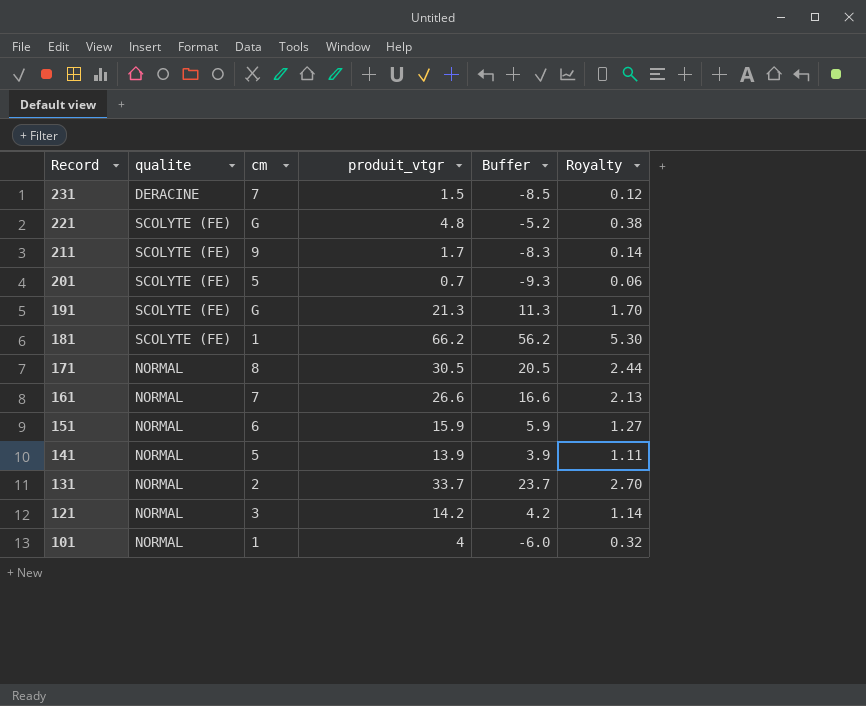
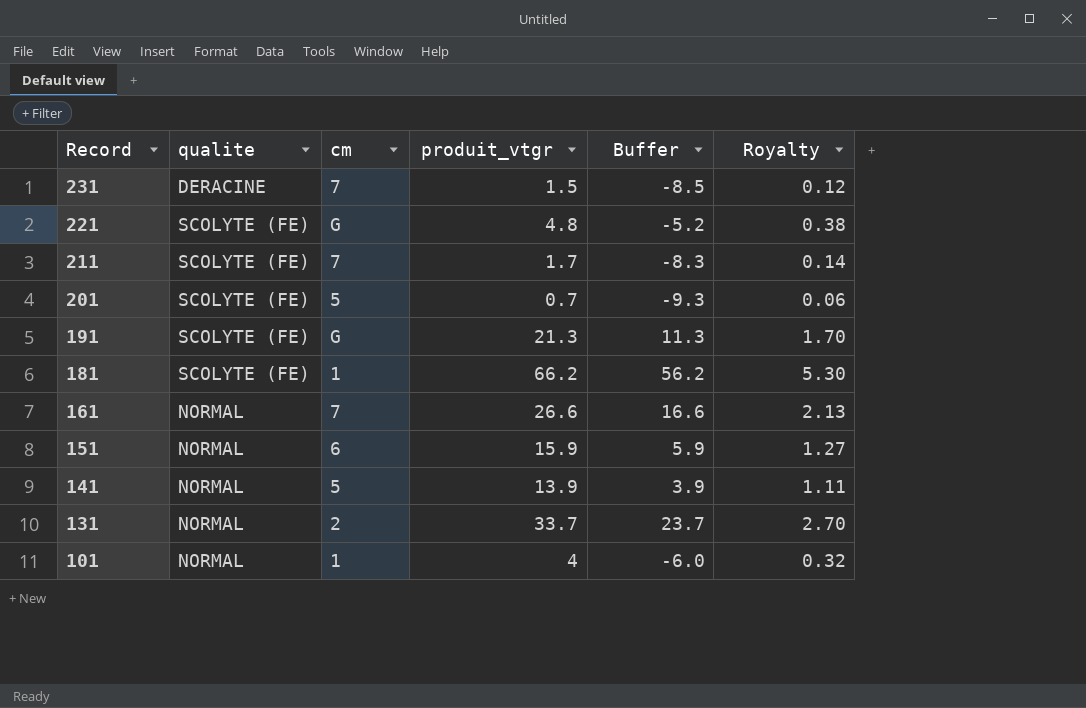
row 171: NORMAL | 8 | 30.5 | 20.5 | 2.44 -> none
row 121: NORMAL | 3 | 14.2 | 4.2 | 1.14 -> none
211 | cm: 9 -> 7

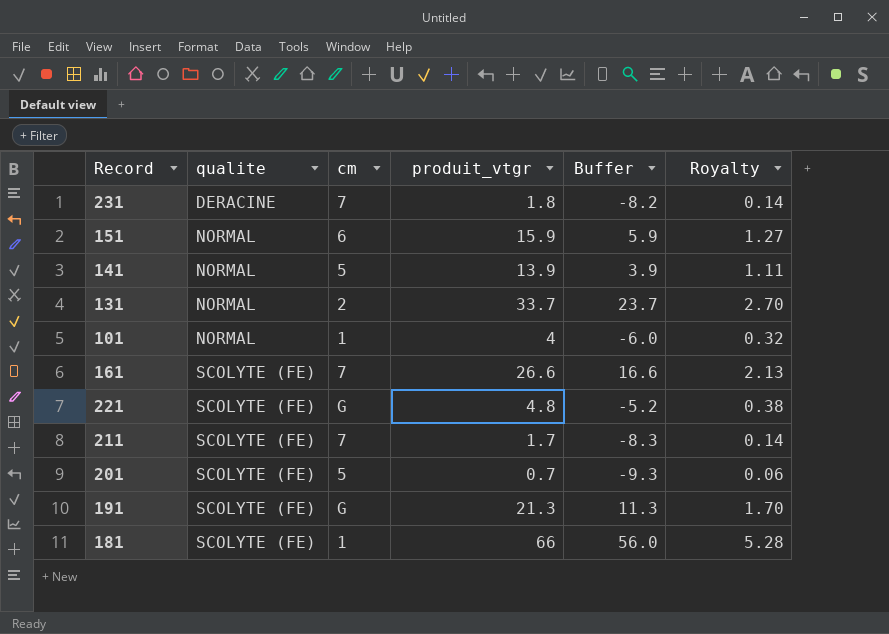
row order: Record descending -> qualite ascending
231 | produit_vtgr: 1.5 -> 1.8
231 | Buffer: -8.5 -> -8.2
231 | Royalty: 0.12 -> 0.14
161 | qualite: NORMAL -> SCOLYTE (FE)
181 | produit_vtgr: 66.2 -> 66
181 | Buffer: 56.2 -> 56.0
181 | Royalty: 5.30 -> 5.28

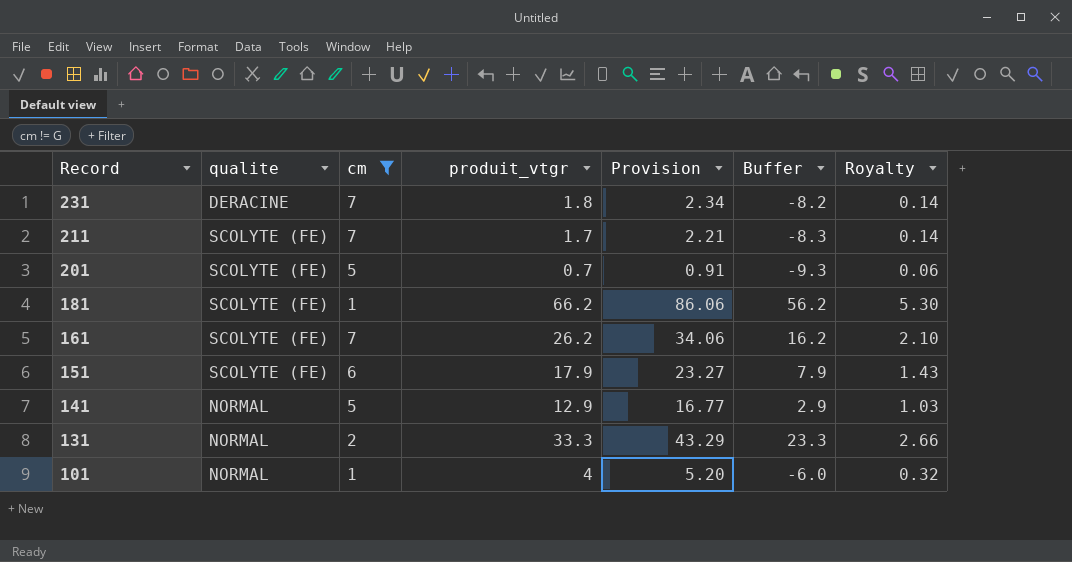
filter: none -> cm != G
row order: qualite ascending -> Record descending
column Provision | formula: none -> [produit_vtgr] * 1.3
181 | produit_vtgr: 66 -> 66.2
181 | Buffer: 56.0 -> 56.2
181 | Royalty: 5.28 -> 5.30
161 | produit_vtgr: 26.6 -> 26.2
161 | Buffer: 16.6 -> 16.2
161 | Royalty: 2.13 -> 2.10
151 | qualite: NORMAL -> SCOLYTE (FE)
151 | produit_vtgr: 15.9 -> 17.9
151 | Buffer: 5.9 -> 7.9
151 | Royalty: 1.27 -> 1.43
141 | produit_vtgr: 13.9 -> 12.9
141 | Buffer: 3.9 -> 2.9
141 | Royalty: 1.11 -> 1.03
131 | produit_vtgr: 33.7 -> 33.3
131 | Buffer: 23.7 -> 23.3
131 | Royalty: 2.70 -> 2.66

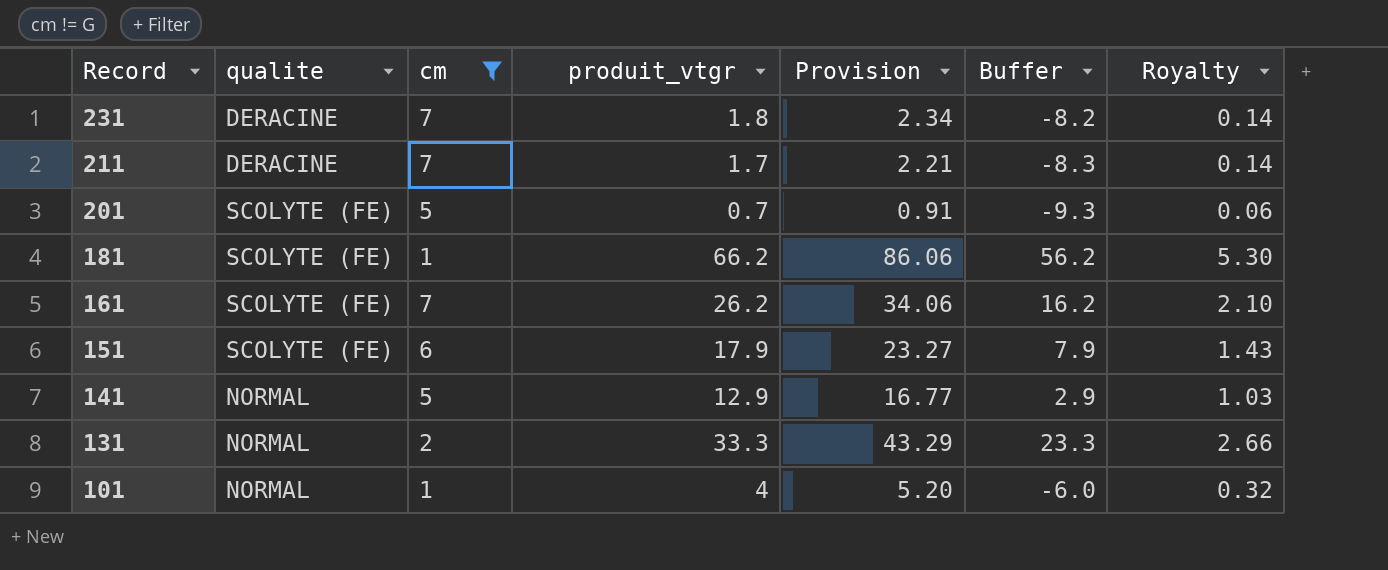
211 | qualite: SCOLYTE (FE) -> DERACINE

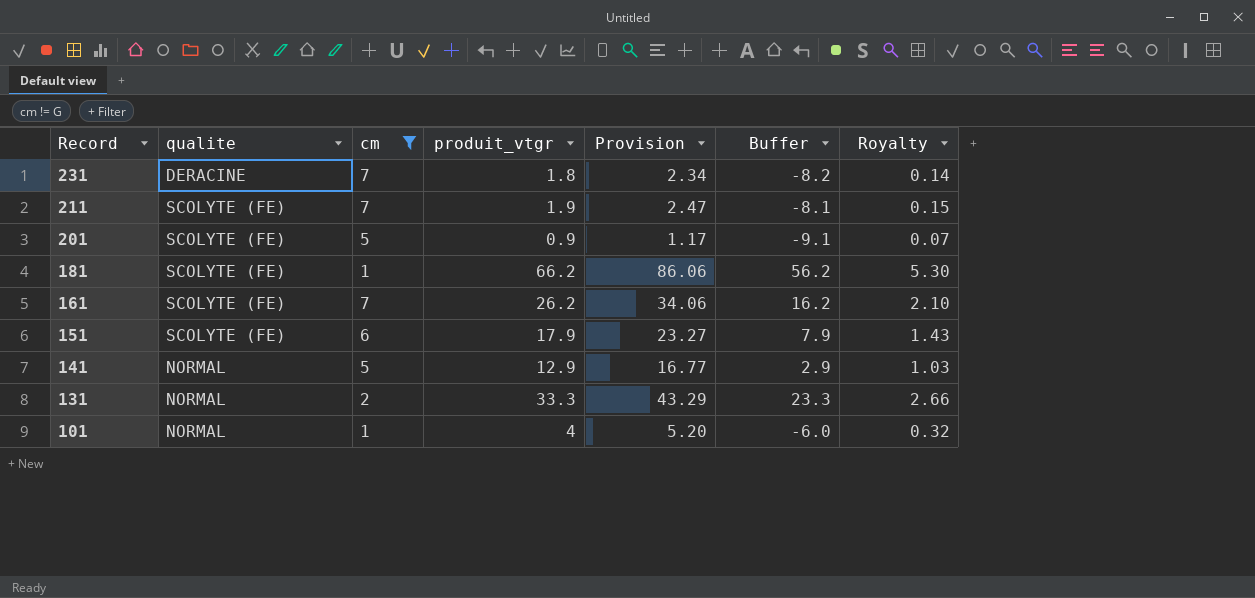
211 | qualite: DERACINE -> SCOLYTE (FE)
211 | produit_vtgr: 1.7 -> 1.9
211 | Provision: 2.21 -> 2.47
211 | Buffer: -8.3 -> -8.1
211 | Royalty: 0.14 -> 0.15
201 | produit_vtgr: 0.7 -> 0.9
201 | Provision: 0.91 -> 1.17
201 | Buffer: -9.3 -> -9.1
201 | Royalty: 0.06 -> 0.07

